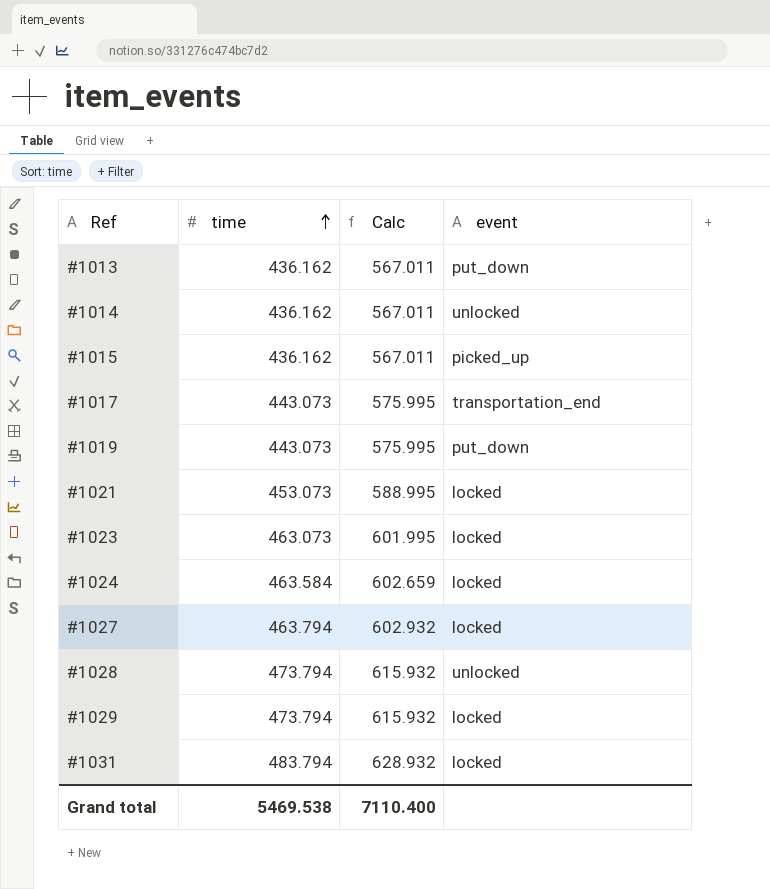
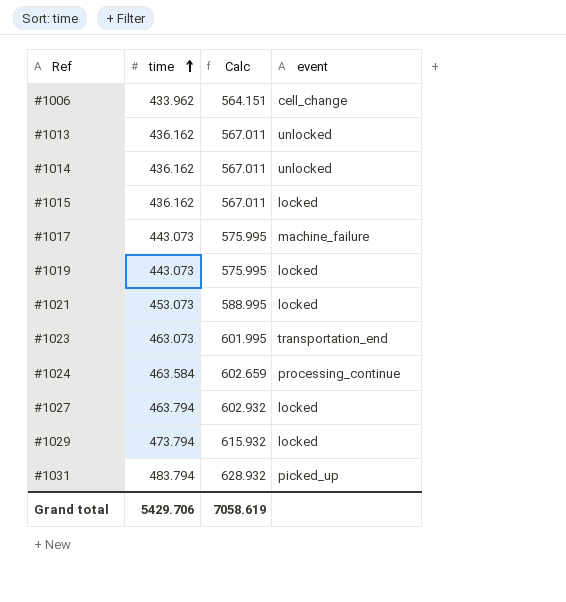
row #1028: 473.794 | 615.932 | unlocked -> none
row #1006: none -> 433.962 | 564.151 | cell_change
#1013 | event: put_down -> unlocked
#1015 | event: picked_up -> locked
#1017 | event: transportation_end -> machine_failure
#1019 | event: put_down -> locked
#1023 | event: locked -> transportation_end
#1024 | event: locked -> processing_continue
#1031 | event: locked -> picked_up
Grand total | time: 5469.538 -> 5429.706
Grand total | Calc: 7110.400 -> 7058.619

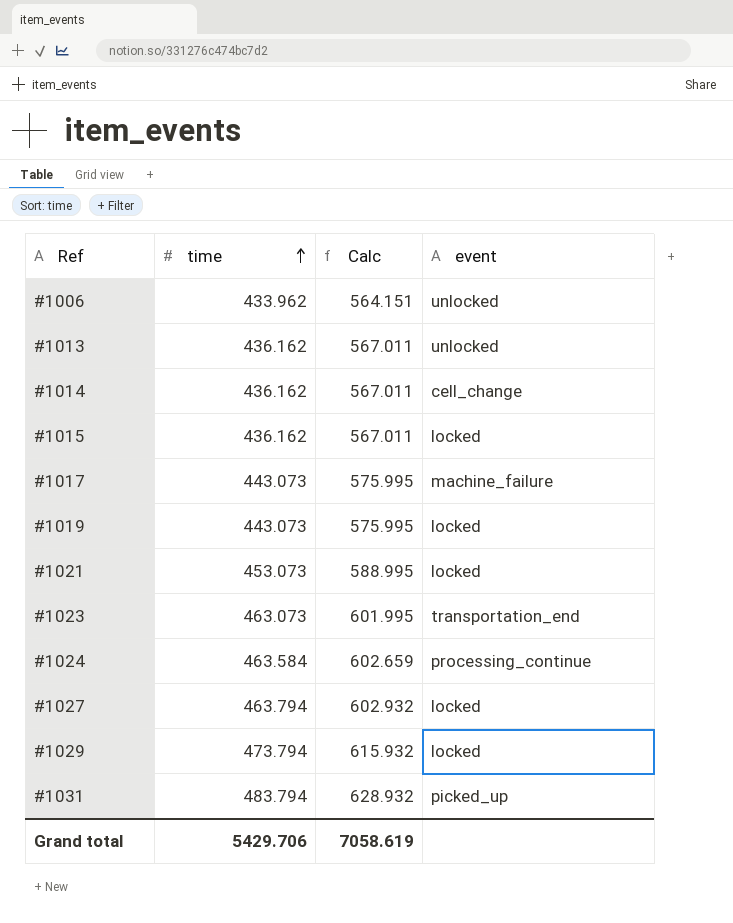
#1006 | event: cell_change -> unlocked
#1014 | event: unlocked -> cell_change

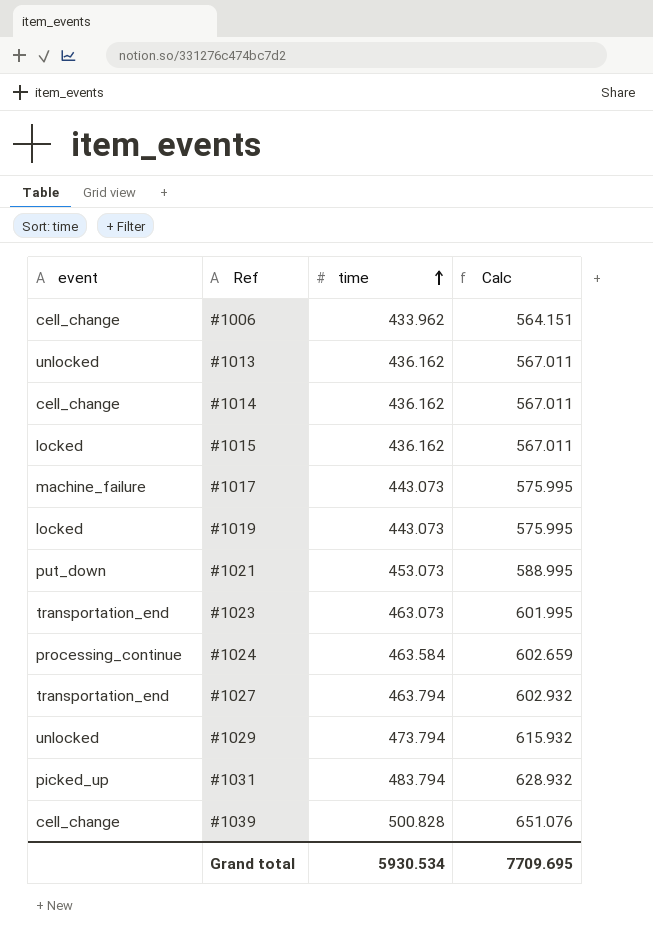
column event | position: 4 -> 1
#1006 | event: unlocked -> cell_change
#1021 | event: locked -> put_down
#1027 | event: locked -> transportation_end
#1029 | event: locked -> unlocked
row #1039: none -> cell_change | 500.828 | 651.076
Grand total | time: 5429.706 -> 5930.534
Grand total | Calc: 7058.619 -> 7709.695

